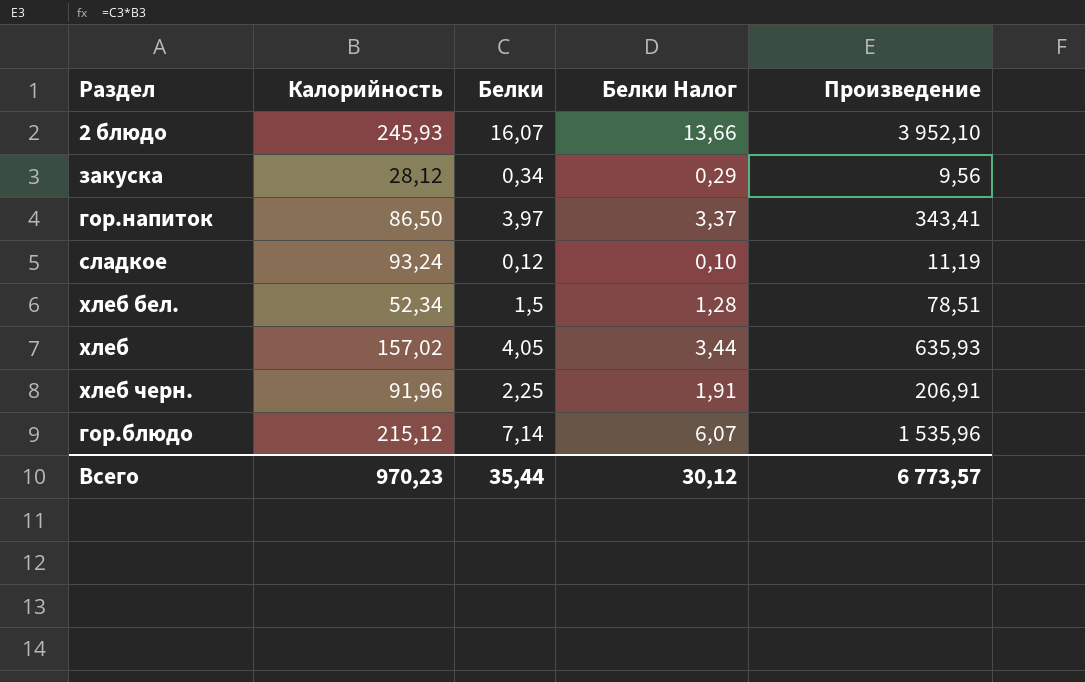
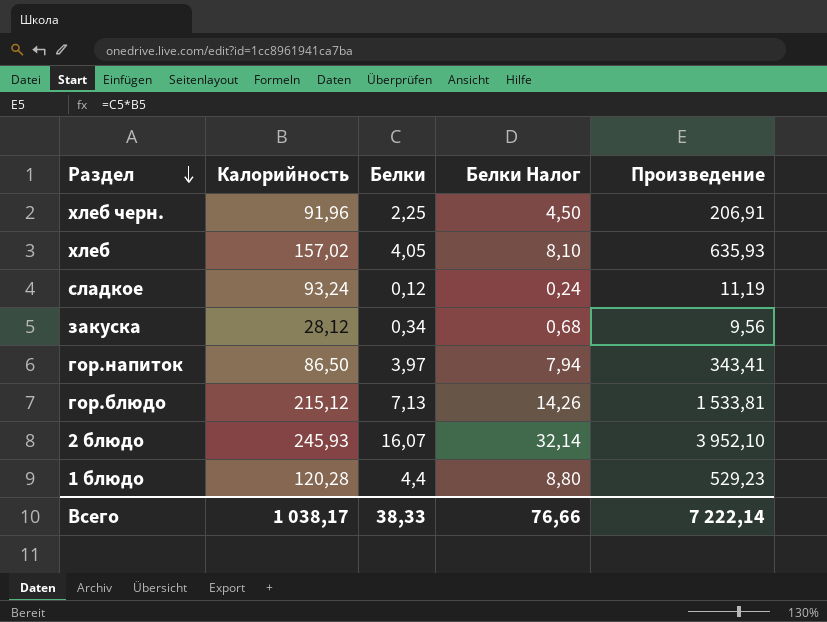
row order: none -> Раздел descending
column Белки Налог | formula: [Белки] * 0,85 -> [Белки] * 2
row хлеб бел.: 52,34 | 1,5 | 1,28 | 78,51 -> none
гор.блюдо | Белки: 7,14 -> 7,13
гор.блюдо | Произведение: 1 535,96 -> 1 533,81
row 1 блюдо: none -> 120,28 | 4,4 | 8,80 | 529,23
Всего | Калорийность: 970,23 -> 1 038,17
Всего | Белки: 35,44 -> 38,33
Всего | Белки Налог: 30,12 -> 76,66
Всего | Произведение: 6 773,57 -> 7 222,14

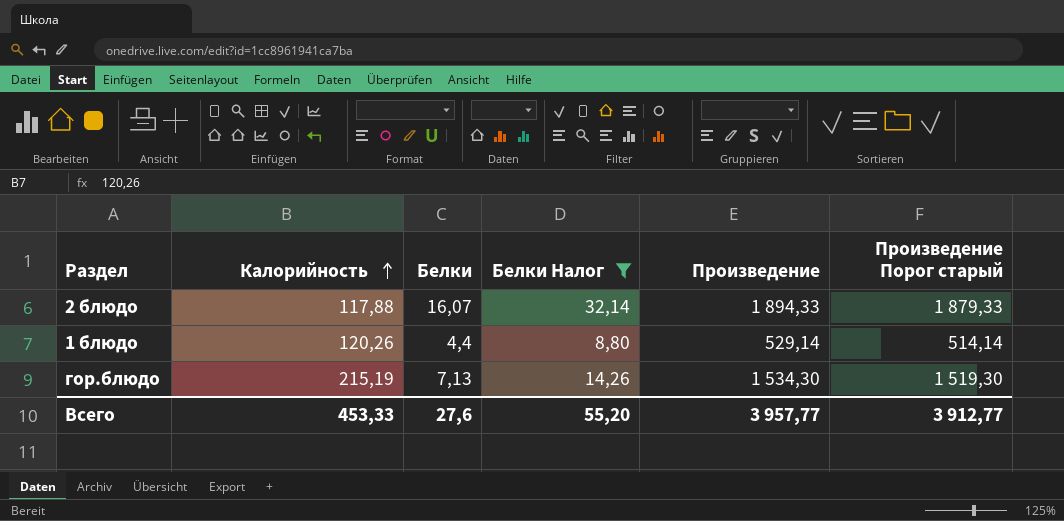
filter: none -> Белки Налог >= 8,80
row order: Раздел descending -> Калорийность ascending
column Произведение Порог старый | formula: none -> [Произведение] - 15
2 блюдо | Калорийность: 245,93 -> 117,88
2 блюдо | Произведение: 3 952,10 -> 1 894,33
1 блюдо | Калорийность: 120,28 -> 120,26
1 блюдо | Произведение: 529,23 -> 529,14
гор.блюдо | Калорийность: 215,12 -> 215,19
гор.блюдо | Произведение: 1 533,81 -> 1 534,30
Всего | Калорийность: 1 038,17 -> 453,33
Всего | Белки: 38,33 -> 27,6
Всего | Белки Налог: 76,66 -> 55,20
Всего | Произведение: 7 222,14 -> 3 957,77

